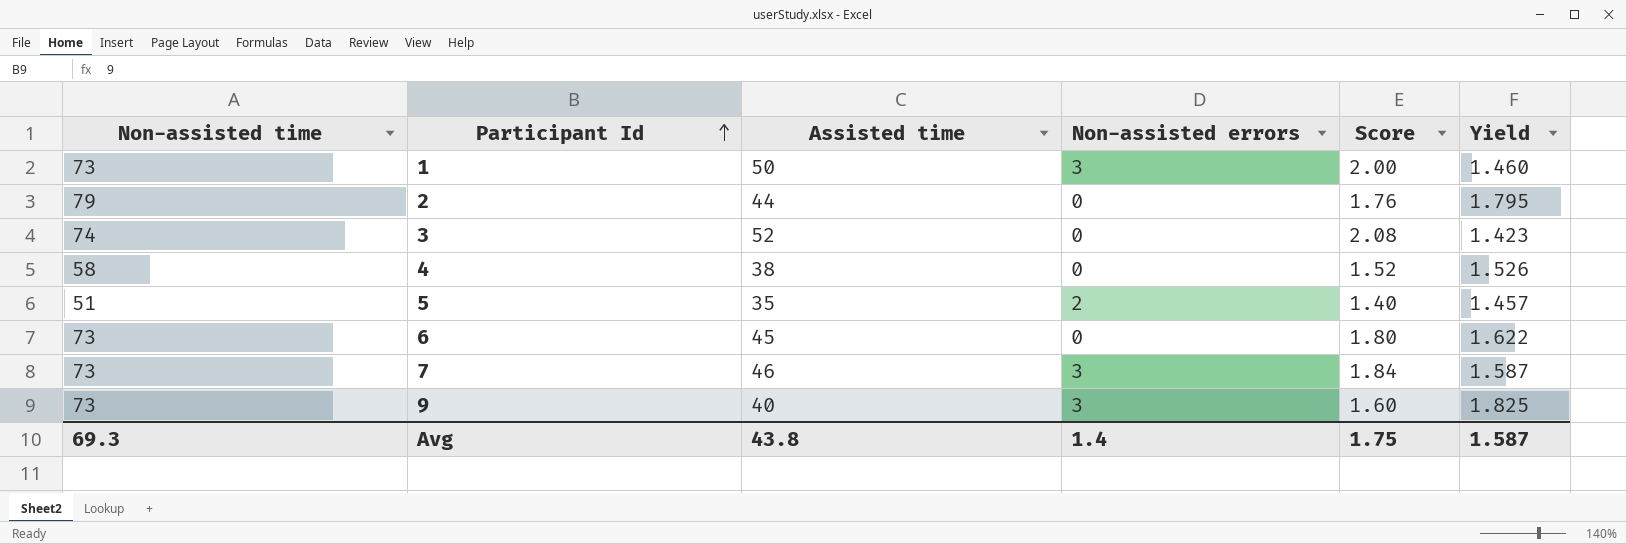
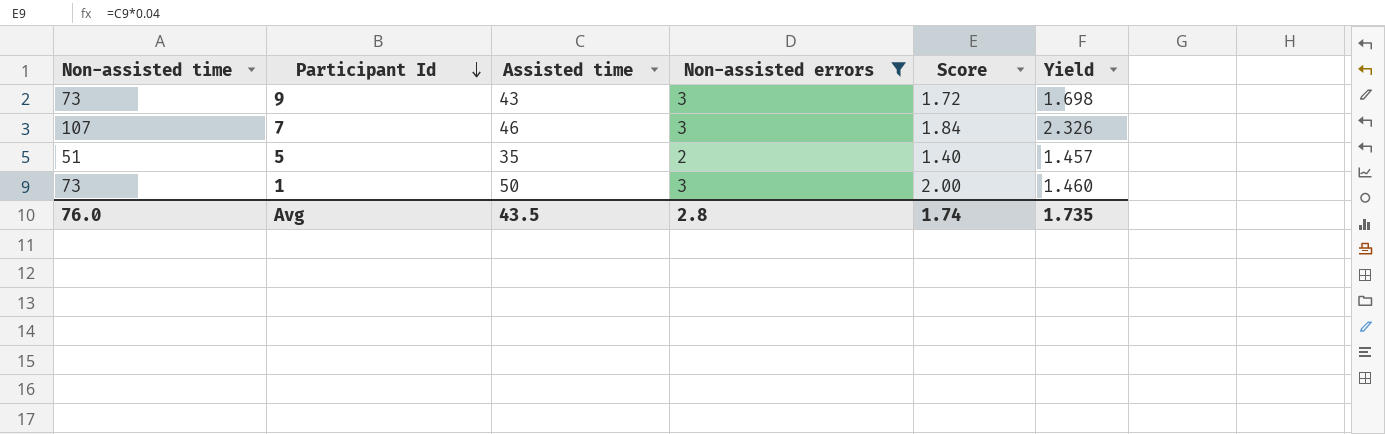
filter: none -> Non-assisted errors != 0
row order: Participant Id ascending -> Participant Id descending
9 | Assisted time: 40 -> 43
9 | Score: 1.60 -> 1.72
9 | Yield: 1.825 -> 1.698
7 | Non-assisted time: 73 -> 107
7 | Yield: 1.587 -> 2.326
Avg | Non-assisted time: 69.3 -> 76.0
Avg | Assisted time: 43.8 -> 43.5
Avg | Non-assisted errors: 1.4 -> 2.8
Avg | Score: 1.75 -> 1.74
Avg | Yield: 1.587 -> 1.735

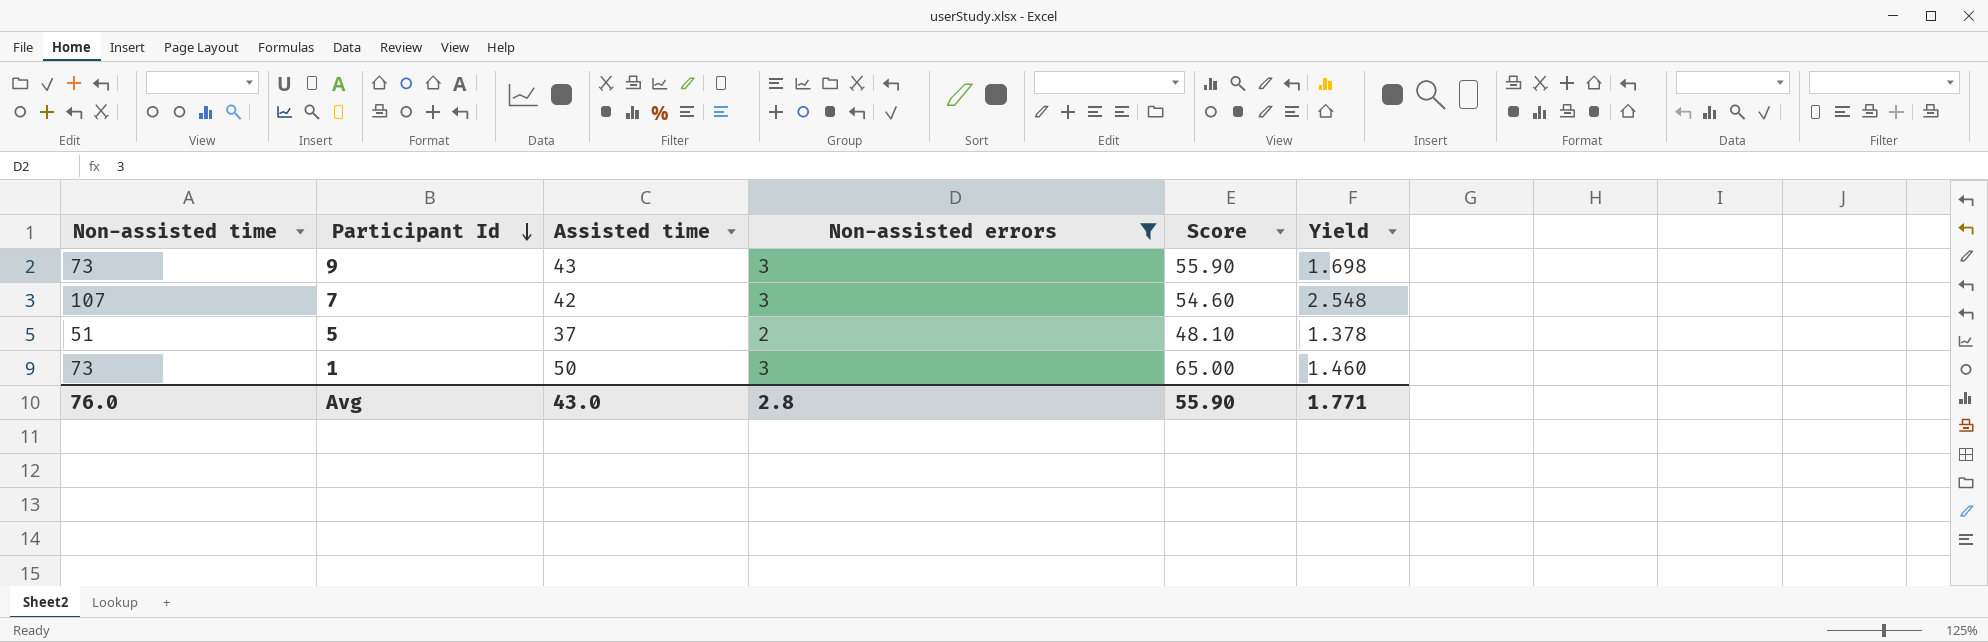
column Score | formula: [Assisted time] * 0.04 -> [Assisted time] * 1.3
7 | Assisted time: 46 -> 42
7 | Yield: 2.326 -> 2.548
5 | Assisted time: 35 -> 37
5 | Yield: 1.457 -> 1.378
Avg | Assisted time: 43.5 -> 43.0
Avg | Score: 1.74 -> 55.90
Avg | Yield: 1.735 -> 1.771

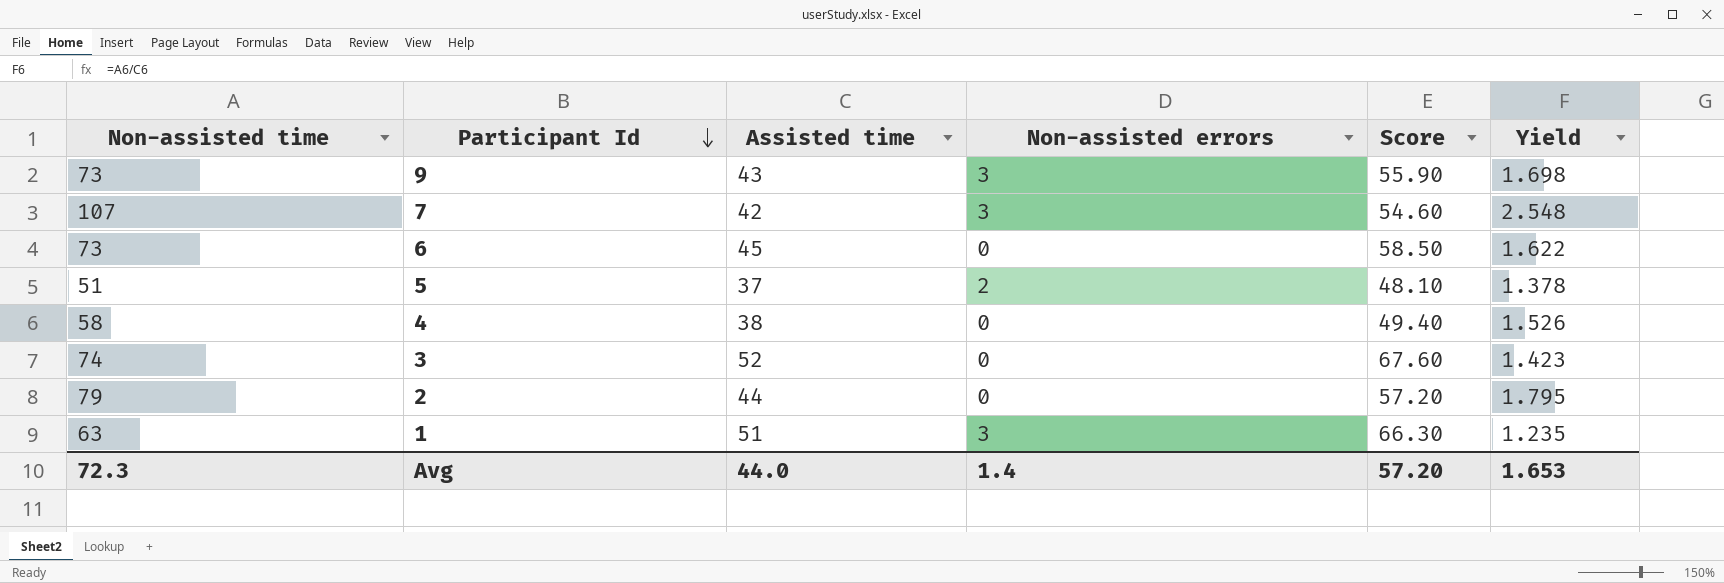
filter: Non-assisted errors != 0 -> none
1 | Non-assisted time: 73 -> 63
1 | Assisted time: 50 -> 51
1 | Score: 65.00 -> 66.30
1 | Yield: 1.460 -> 1.235
Avg | Non-assisted time: 76.0 -> 72.3
Avg | Assisted time: 43.0 -> 44.0
Avg | Non-assisted errors: 2.8 -> 1.4
Avg | Score: 55.90 -> 57.20
Avg | Yield: 1.771 -> 1.653

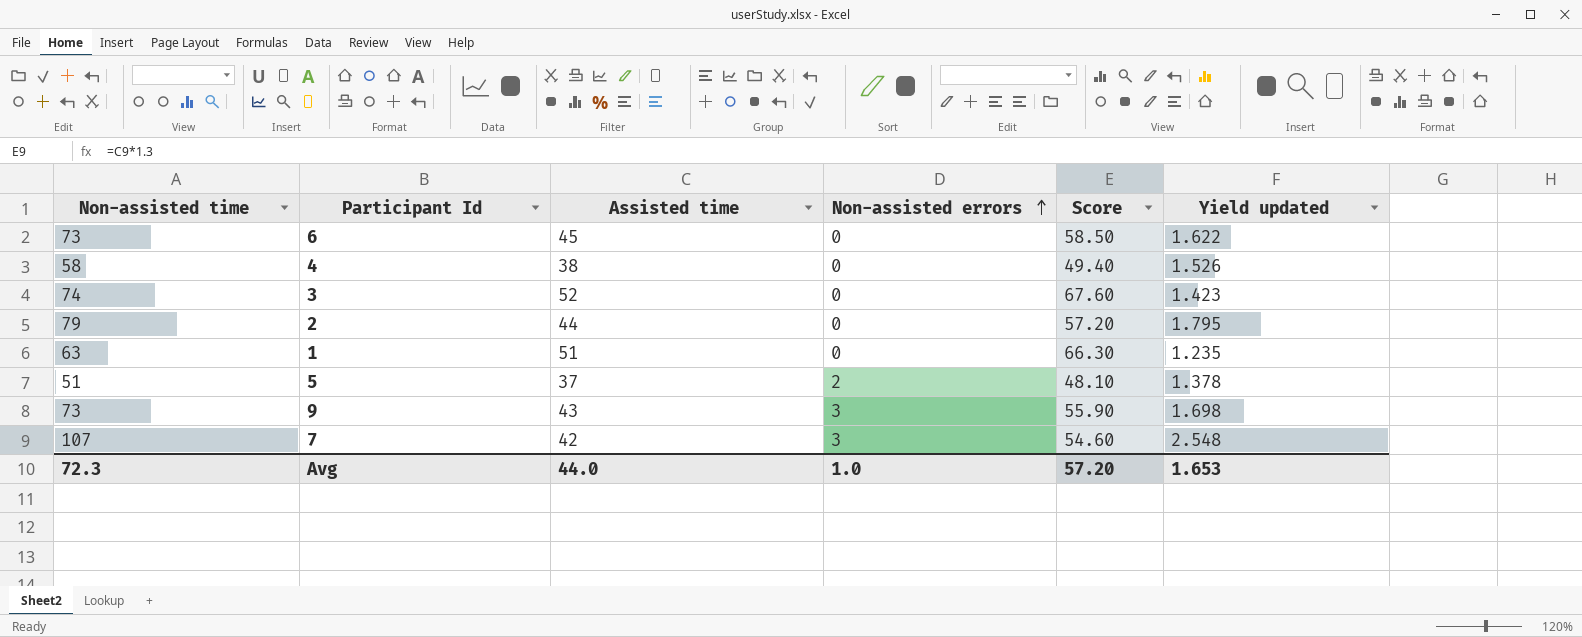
row order: Participant Id descending -> Non-assisted errors ascending
column name: Yield -> Yield updated
1 | Non-assisted errors: 3 -> 0
Avg | Non-assisted errors: 1.4 -> 1.0

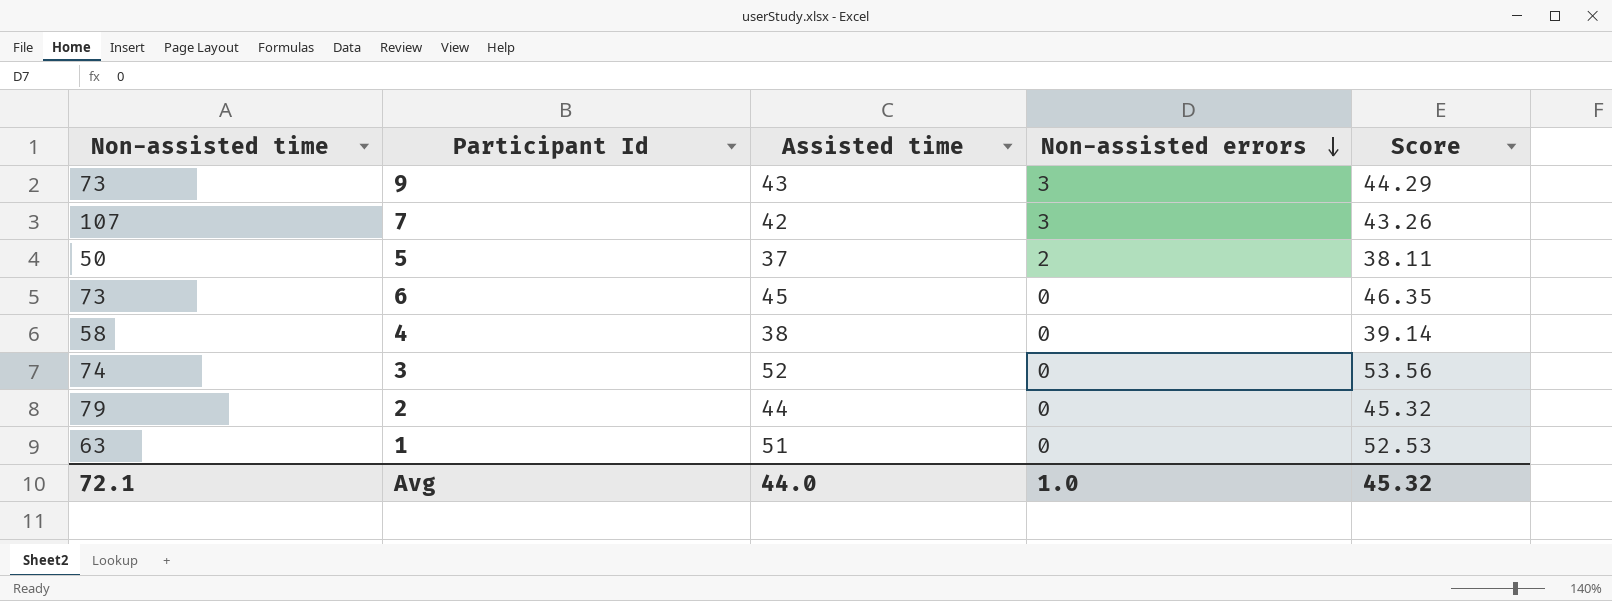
row order: Non-assisted errors ascending -> Non-assisted errors descending
column Yield updated | formula: [Non-assisted time] / [Assisted time] -> none
column Score | formula: [Assisted time] * 1.3 -> [Assisted time] * 1.03
5 | Non-assisted time: 51 -> 50
Avg | Non-assisted time: 72.3 -> 72.1
Avg | Score: 57.20 -> 45.32

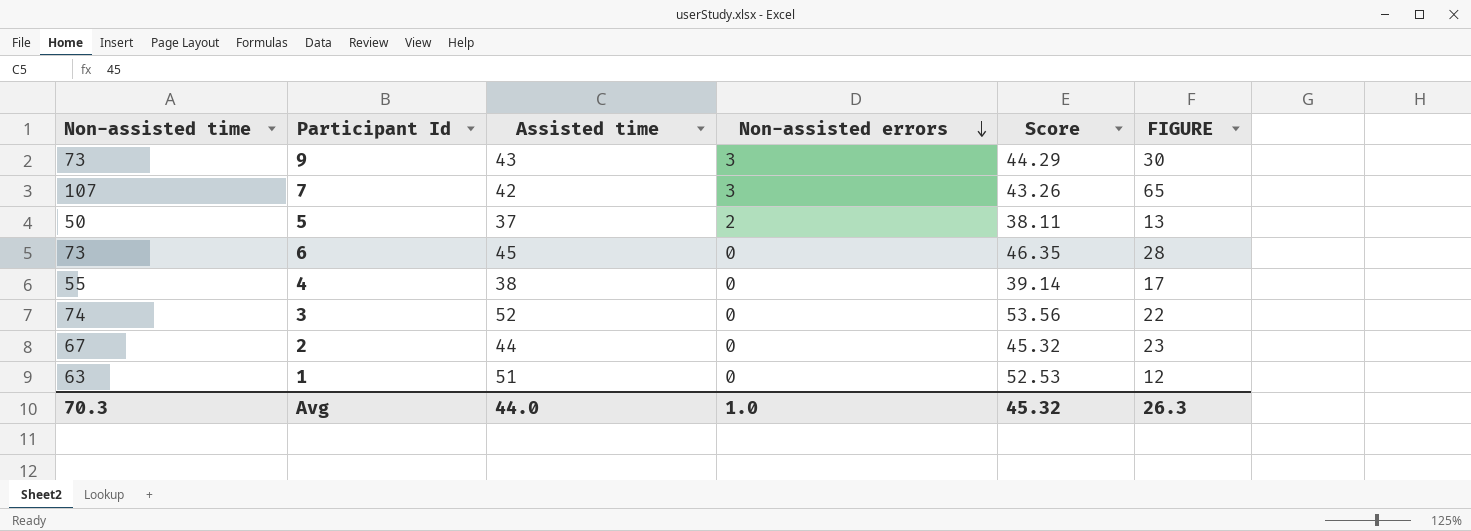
column FIGURE | formula: none -> [Non-assisted time] - [Assisted time]
4 | Non-assisted time: 58 -> 55
2 | Non-assisted time: 79 -> 67
Avg | Non-assisted time: 72.1 -> 70.3

